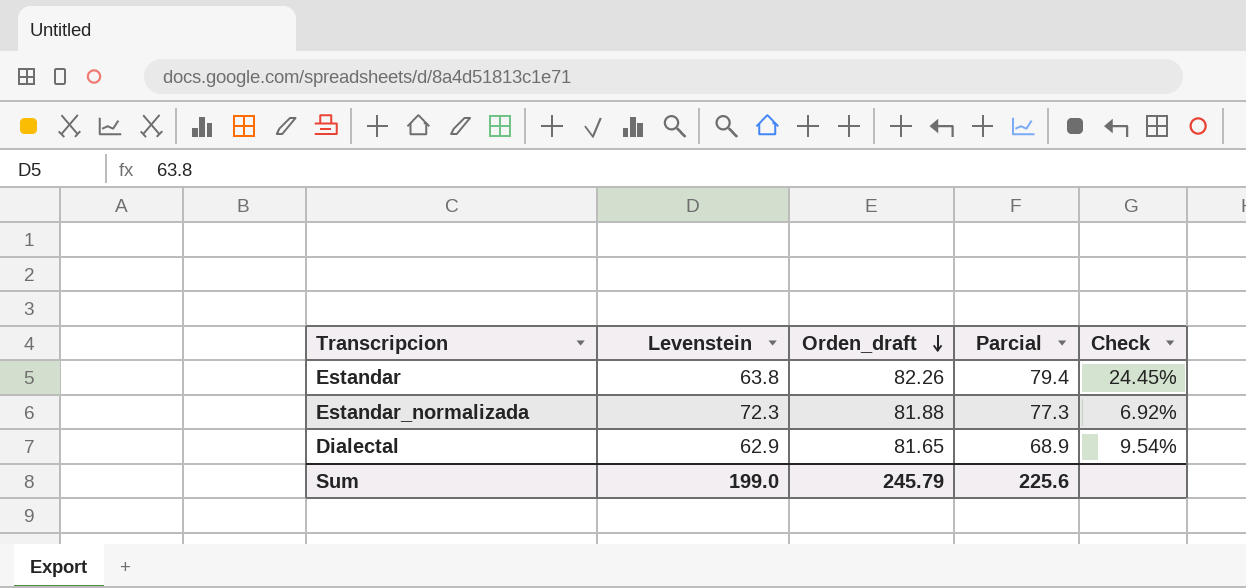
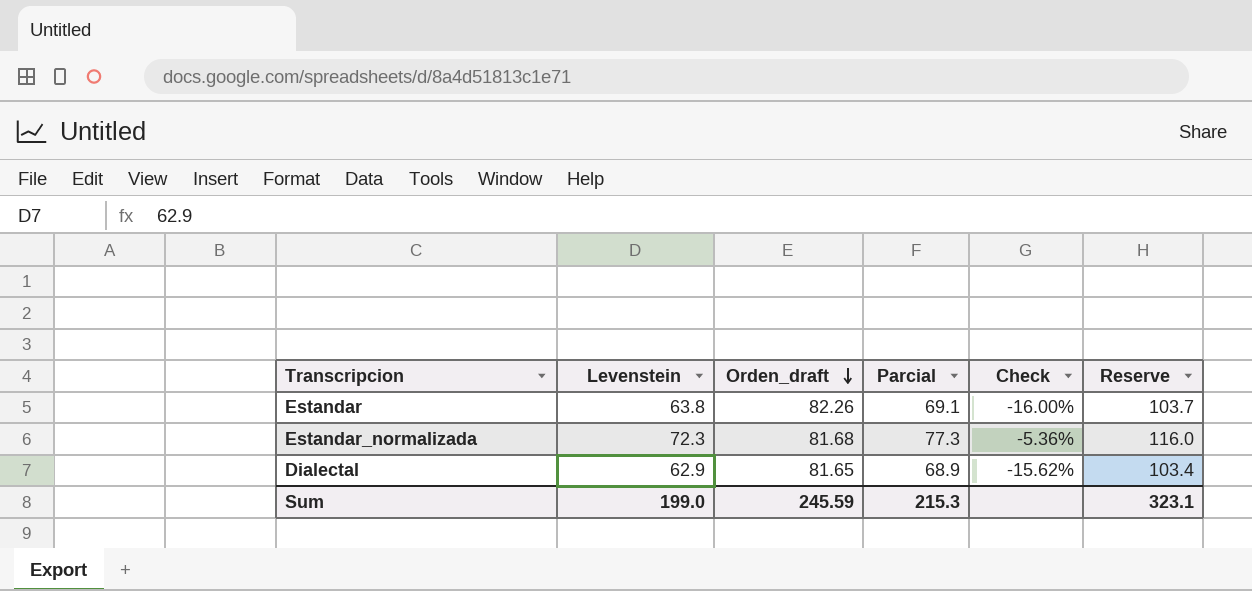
column Check | formula: ([Parcial] - [Levenstein]) / [Levenstein] -> ([Parcial] - [Orden_draft]) / [Orden_draft]
column Reserve | formula: none -> [Parcial] * 1.5
Estandar | Parcial: 79.4 -> 69.1
Estandar_normalizada | Orden_draft: 81.88 -> 81.68
Sum | Orden_draft: 245.79 -> 245.59
Sum | Parcial: 225.6 -> 215.3

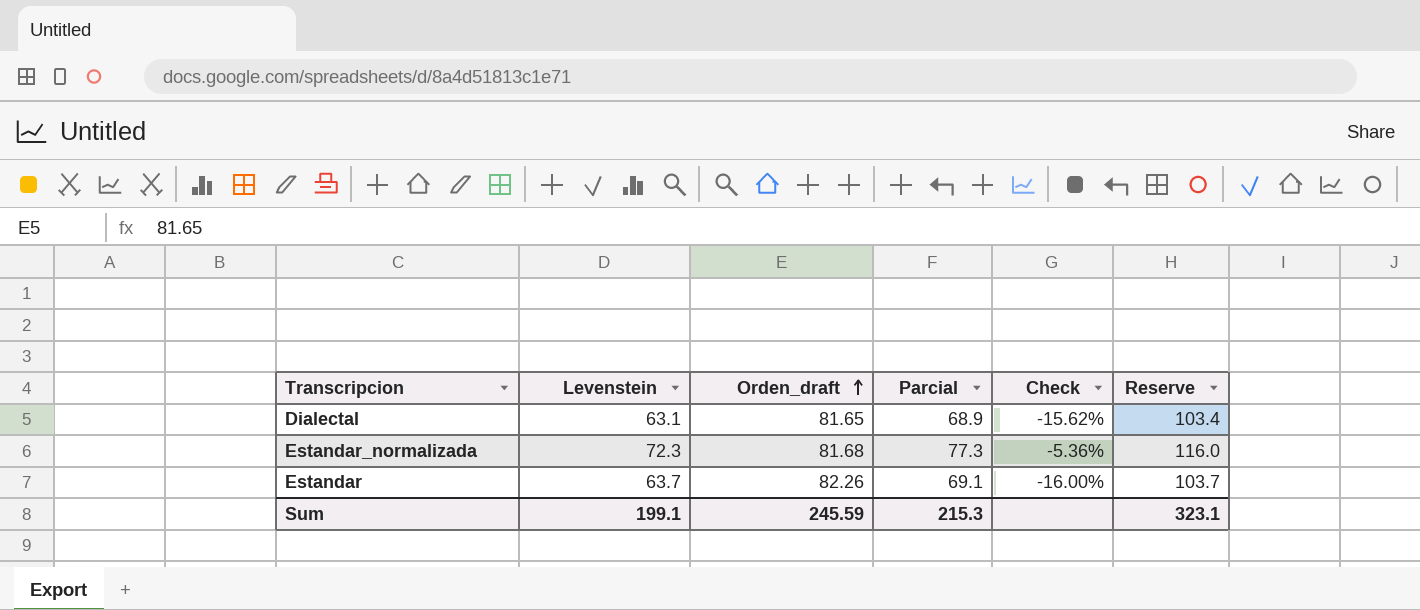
row order: Orden_draft descending -> Orden_draft ascending
Dialectal | Levenstein: 62.9 -> 63.1
Estandar | Levenstein: 63.8 -> 63.7
Sum | Levenstein: 199.0 -> 199.1

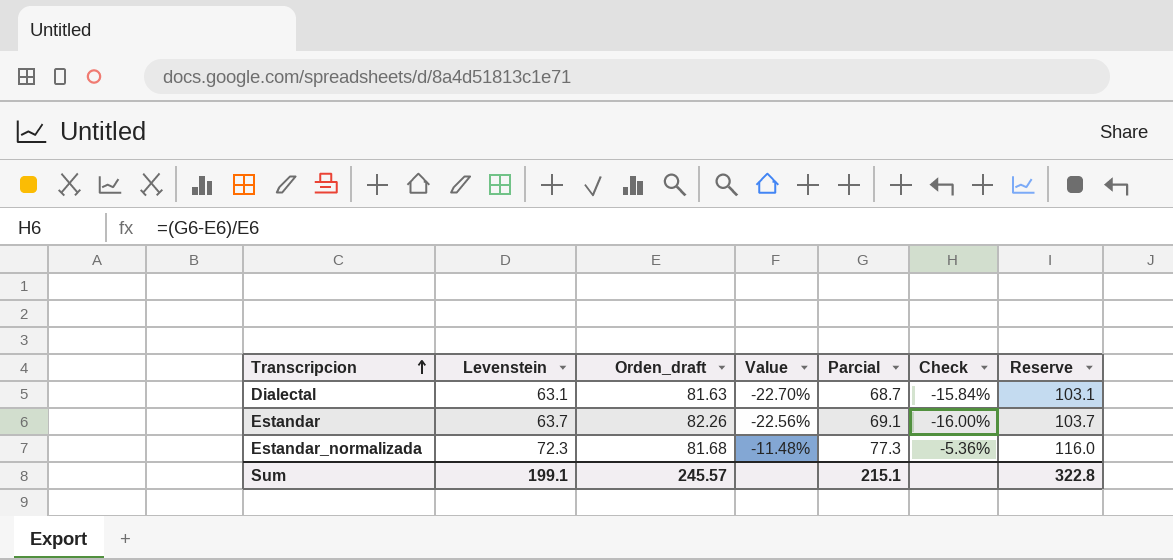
row order: Orden_draft ascending -> Transcripcion ascending
column Value | formula: none -> ([Levenstein] - [Orden_draft]) / [Orden_draft]
Dialectal | Orden_draft: 81.65 -> 81.63
Dialectal | Parcial: 68.9 -> 68.7
Dialectal | Check: -15.62% -> -15.84%
Dialectal | Reserve: 103.4 -> 103.1
Sum | Orden_draft: 245.59 -> 245.57
Sum | Parcial: 215.3 -> 215.1
Sum | Reserve: 323.1 -> 322.8

